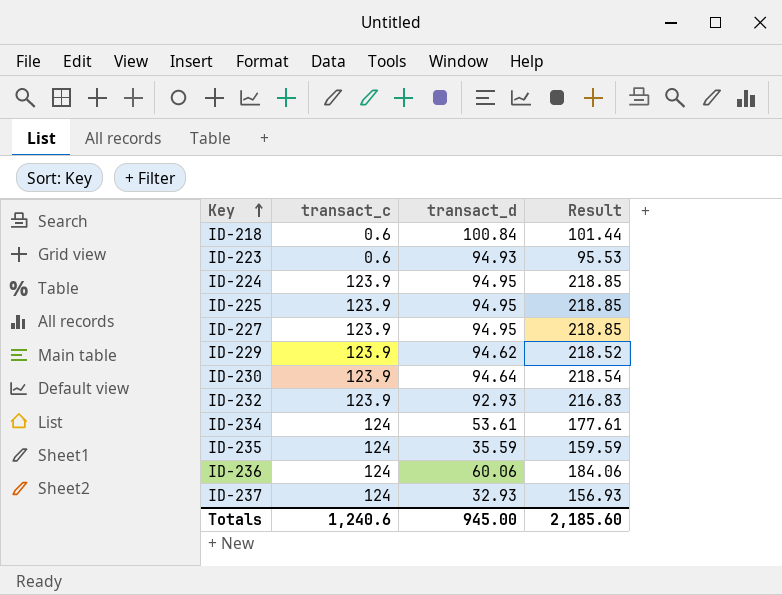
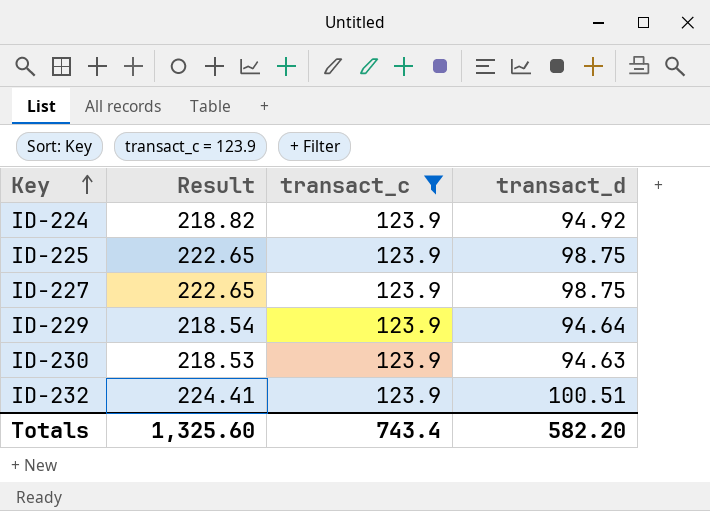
filter: none -> transact_c = 123.9
column Result | position: 4 -> 2
ID-224 | Result: 218.85 -> 218.82
ID-224 | transact_d: 94.95 -> 94.92
ID-225 | Result: 218.85 -> 222.65
ID-225 | transact_d: 94.95 -> 98.75
ID-227 | Result: 218.85 -> 222.65
ID-227 | transact_d: 94.95 -> 98.75
ID-229 | Result: 218.52 -> 218.54
ID-229 | transact_d: 94.62 -> 94.64
ID-230 | Result: 218.54 -> 218.53
ID-230 | transact_d: 94.64 -> 94.63
ID-232 | Result: 216.83 -> 224.41
ID-232 | transact_d: 92.93 -> 100.51
Totals | Result: 2,185.60 -> 1,325.60
Totals | transact_c: 1,240.6 -> 743.4
Totals | transact_d: 945.00 -> 582.20

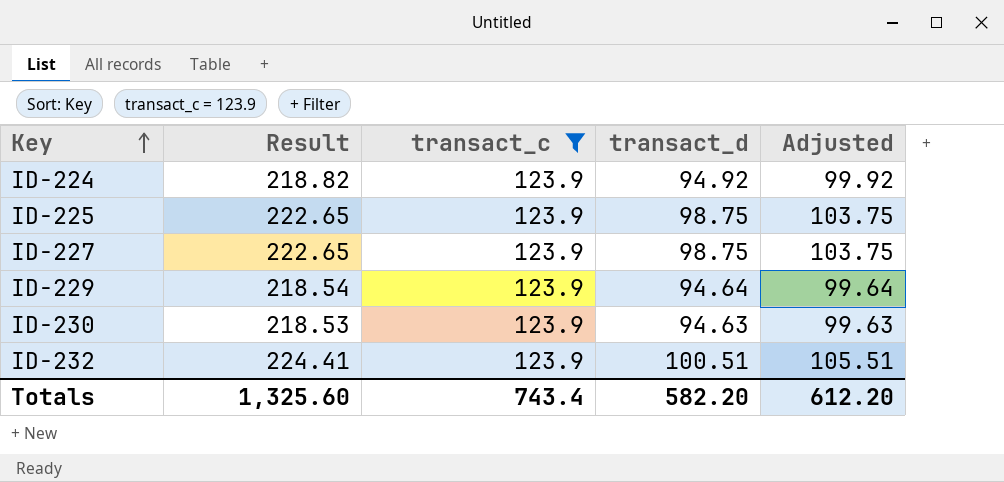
column Adjusted | formula: none -> [transact_d] + 5

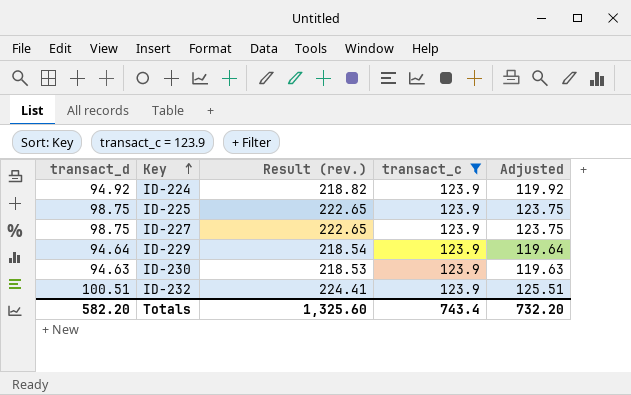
column transact_d | position: 4 -> 1
column name: Result -> Result (rev.)
column Adjusted | formula: [transact_d] + 5 -> [transact_d] + 25
Totals | Adjusted: 612.20 -> 732.20

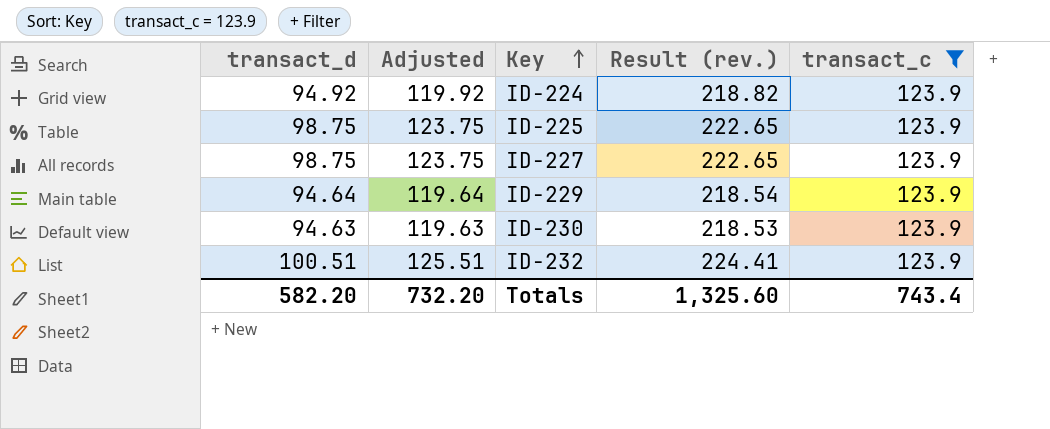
column Adjusted | position: 5 -> 2

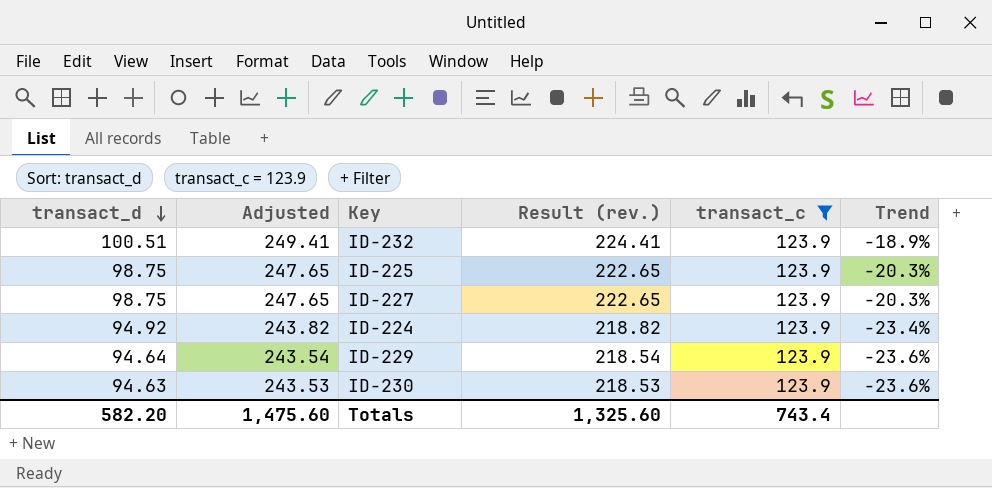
row order: Key ascending -> transact_d descending
column Adjusted | formula: [transact_d] + 25 -> [Result (rev.)] + 25
column Trend | formula: none -> ([transact_d] - [transact_c]) / [transact_c]
Totals | Adjusted: 732.20 -> 1,475.60

